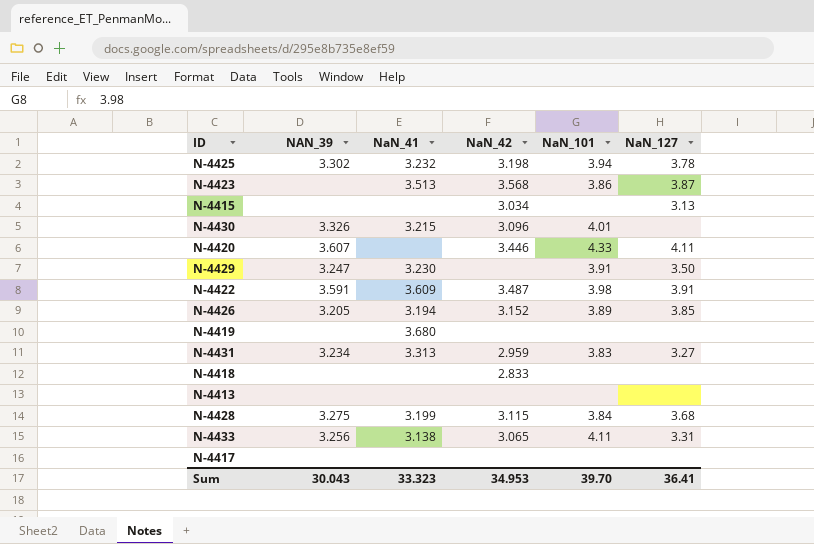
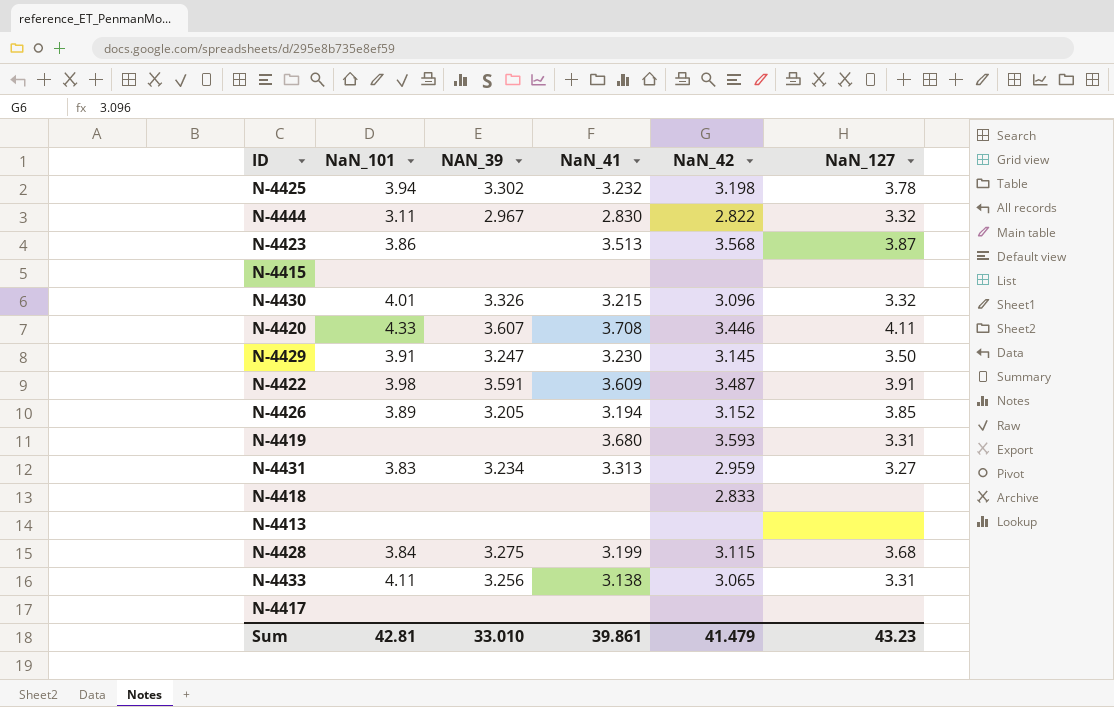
column NaN_101 | position: 5 -> 2
row N-4444: none -> 3.11 | 2.967 | 2.830 | 2.822 | 3.32
N-4415 | NaN_42: 3.034 -> none
N-4415 | NaN_127: 3.13 -> none
N-4430 | NaN_127: none -> 3.32
N-4420 | NaN_41: none -> 3.708
N-4429 | NaN_42: none -> 3.145
N-4419 | NaN_42: none -> 3.593
N-4419 | NaN_127: none -> 3.31
Sum | NaN_101: 39.70 -> 42.81
Sum | NAN_39: 30.043 -> 33.010
Sum | NaN_41: 33.323 -> 39.861
Sum | NaN_42: 34.953 -> 41.479
Sum | NaN_127: 36.41 -> 43.23

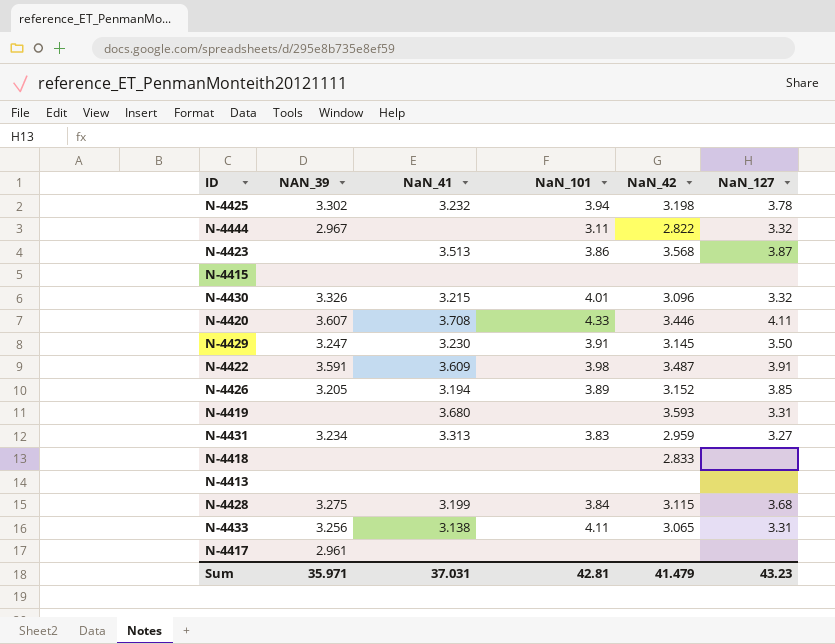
column NaN_101 | position: 2 -> 4
N-4444 | NaN_41: 2.830 -> none
N-4417 | NAN_39: none -> 2.961
Sum | NAN_39: 33.010 -> 35.971
Sum | NaN_41: 39.861 -> 37.031

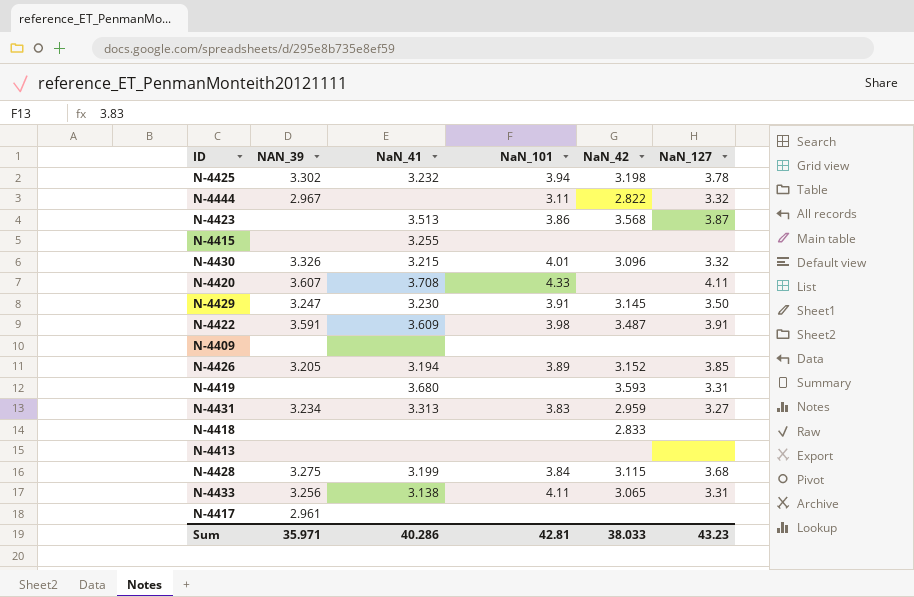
N-4415 | NaN_41: none -> 3.255
N-4420 | NaN_42: 3.446 -> none
row N-4409: none -> none | none | none | none | none
Sum | NaN_41: 37.031 -> 40.286
Sum | NaN_42: 41.479 -> 38.033

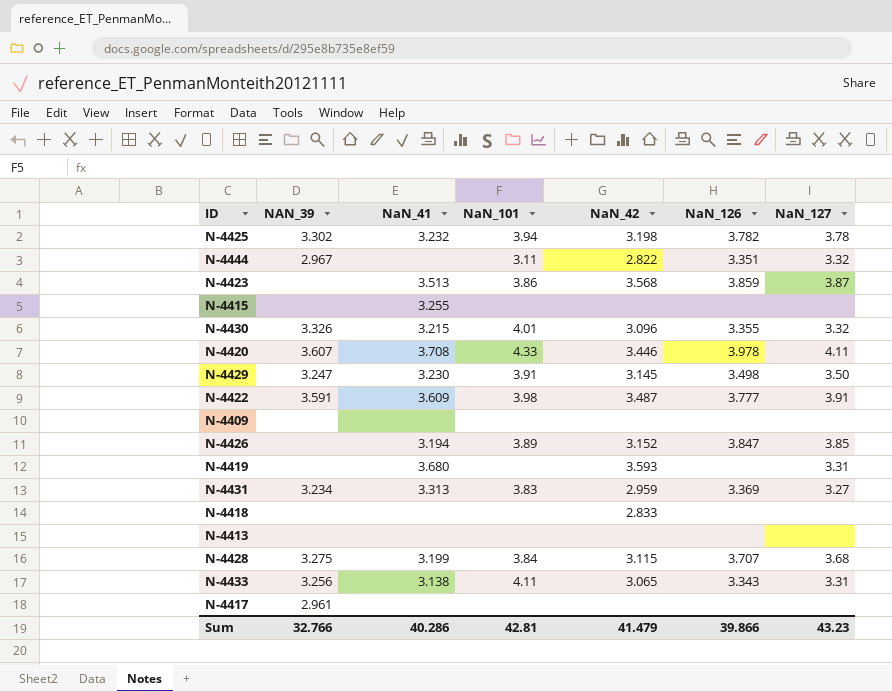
column NaN_126 | position: none -> 6
N-4420 | NaN_42: none -> 3.446
N-4426 | NAN_39: 3.205 -> none
Sum | NAN_39: 35.971 -> 32.766
Sum | NaN_42: 38.033 -> 41.479

